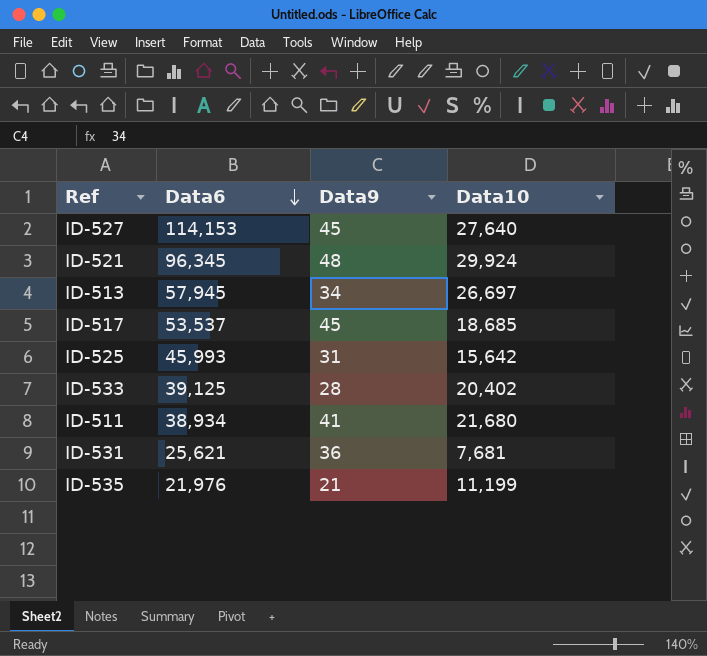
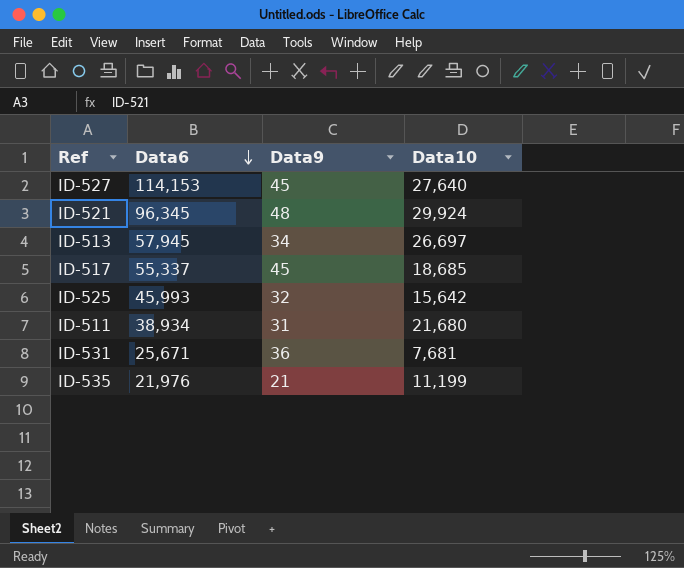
row ID-533: 39,125 | 28 | 20,402 -> none
ID-517 | Data6: 53,537 -> 55,337
ID-525 | Data9: 31 -> 32
ID-511 | Data9: 41 -> 31
ID-531 | Data6: 25,621 -> 25,671

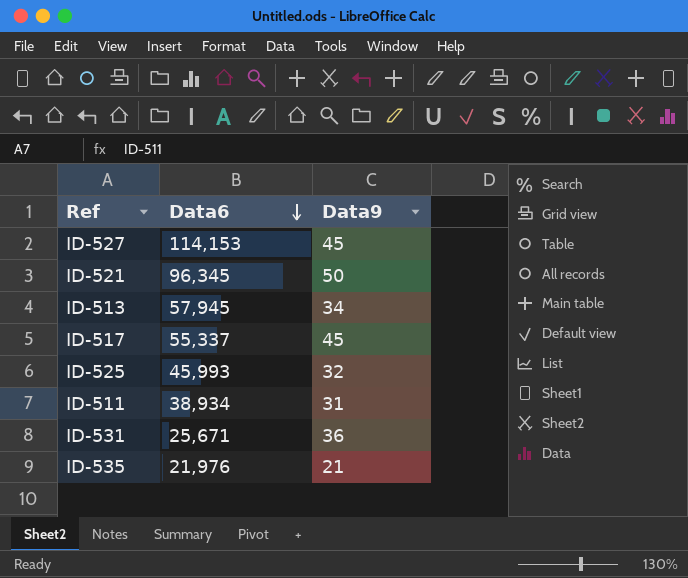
column Data10 | position: 4 -> none
ID-521 | Data9: 48 -> 50

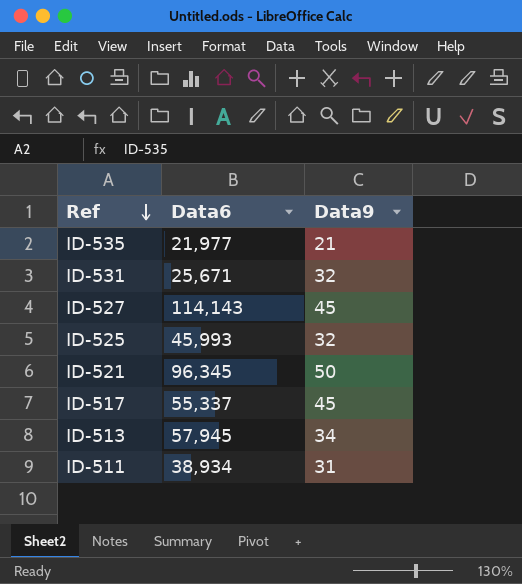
row order: Data6 descending -> Ref descending
ID-535 | Data6: 21,976 -> 21,977
ID-531 | Data9: 36 -> 32
ID-527 | Data6: 114,153 -> 114,143

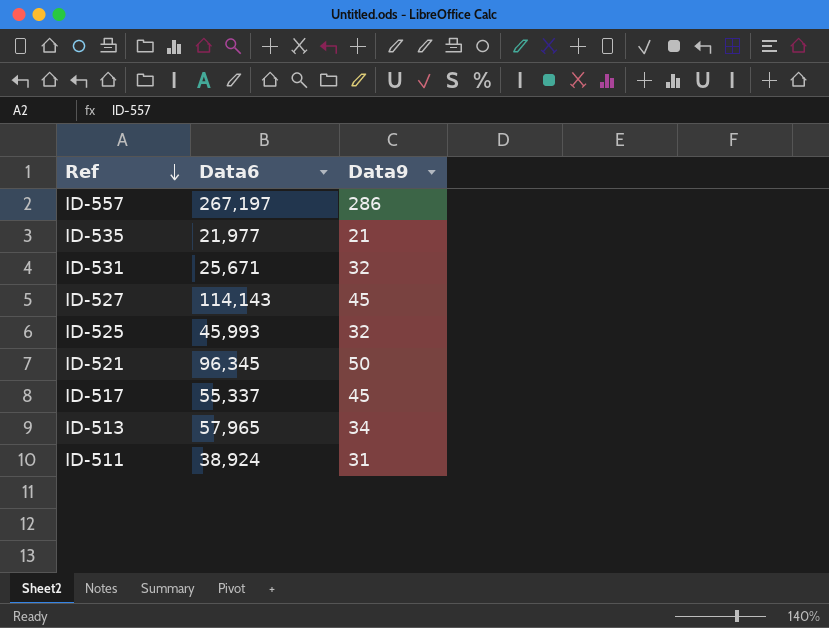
row ID-557: none -> 267,197 | 286
ID-513 | Data6: 57,945 -> 57,965
ID-511 | Data6: 38,934 -> 38,924

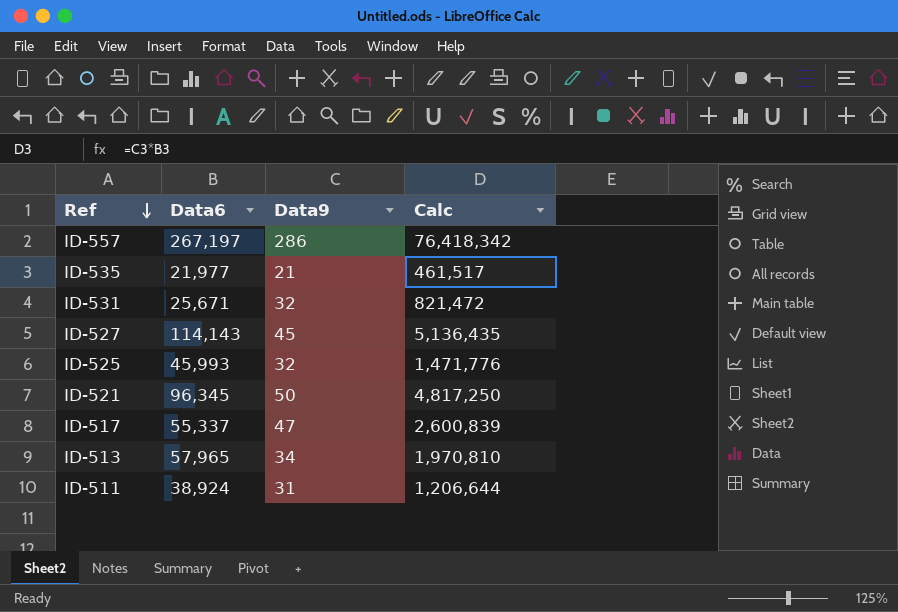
column Calc | formula: none -> [Data6] * [Data9]
ID-517 | Data9: 45 -> 47

